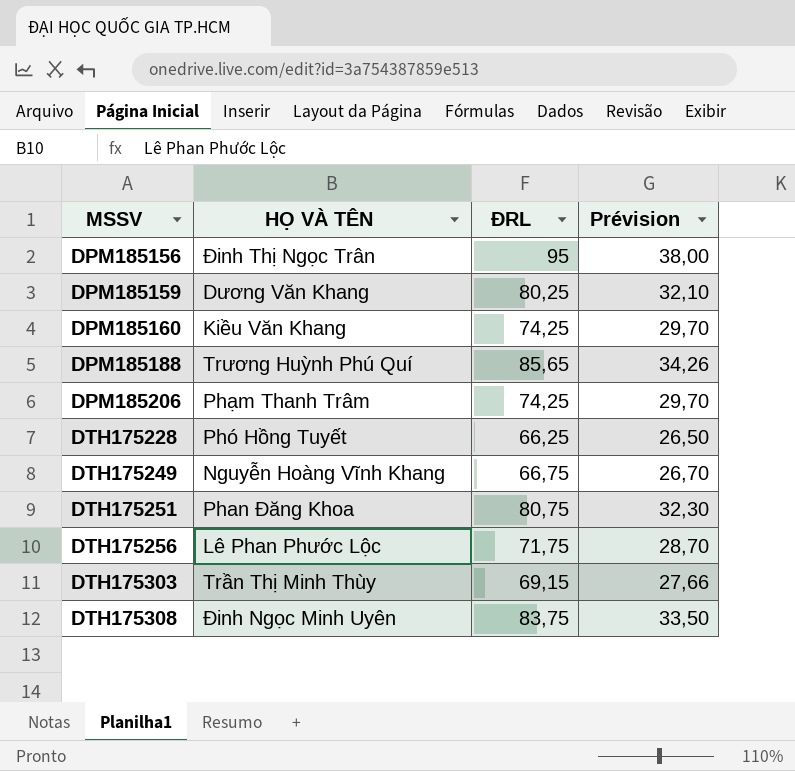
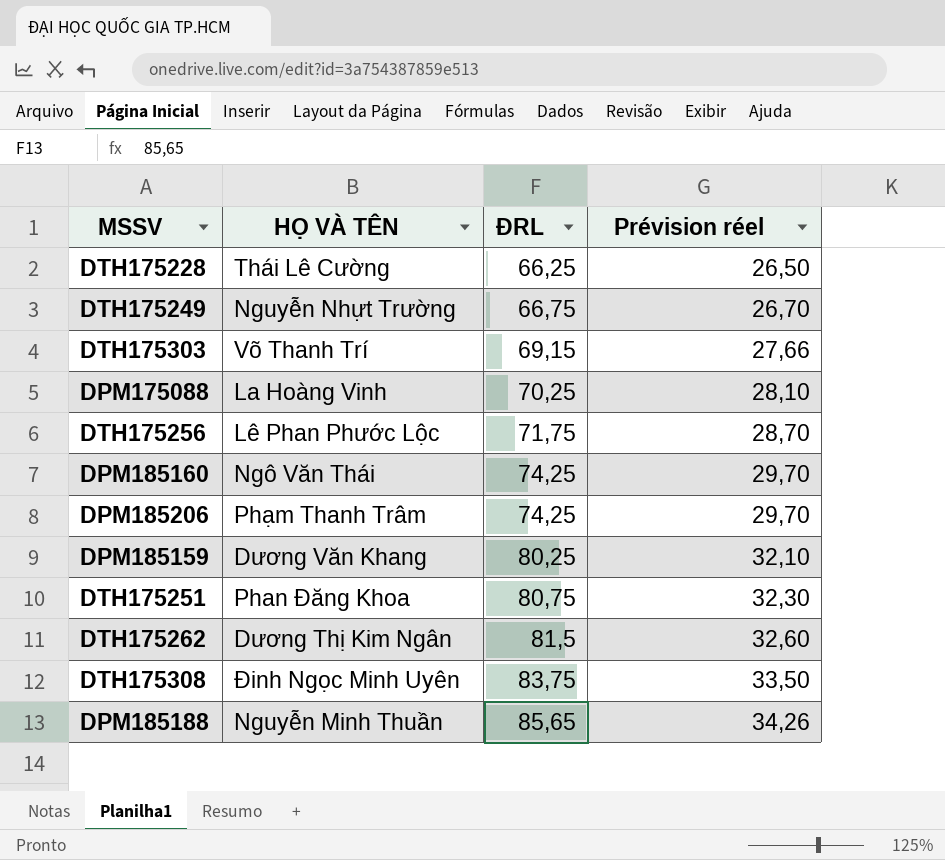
row order: MSSV ascending -> ĐRL ascending
column name: Prévision -> Prévision réel
row DPM185156: Đinh Thị Ngọc Trân | 95 | 38,00 -> none
DTH175228 | HỌ VÀ TÊN: Phó Hồng Tuyết -> Thái Lê Cường
DTH175249 | HỌ VÀ TÊN: Nguyễn Hoàng Vĩnh Khang -> Nguyễn Nhựt Trường
DTH175303 | HỌ VÀ TÊN: Trần Thị Minh Thùy -> Võ Thanh Trí
row DPM175088: none -> La Hoàng Vinh | 70,25 | 28,10
DPM185160 | HỌ VÀ TÊN: Kiều Văn Khang -> Ngô Văn Thái
row DTH175262: none -> Dương Thị Kim Ngân | 81,5 | 32,60
DPM185188 | HỌ VÀ TÊN: Trương Huỳnh Phú Quí -> Nguyễn Minh Thuần

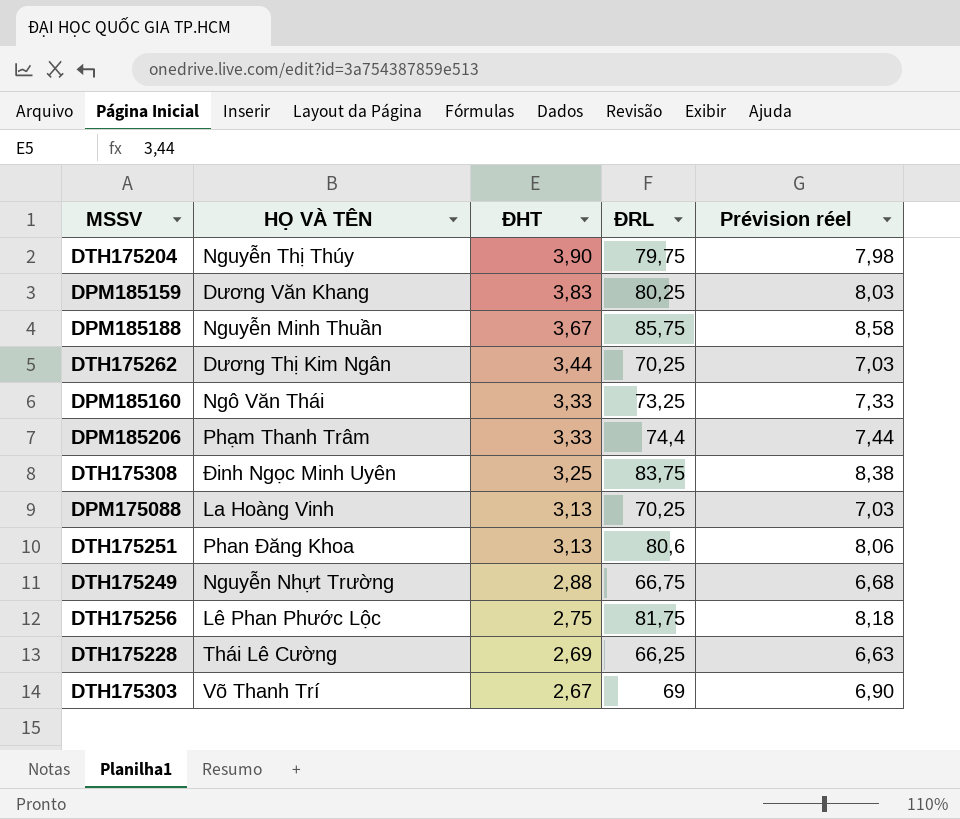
row order: ĐRL ascending -> ĐHT descending
column ĐHT | position: none -> 3
column Prévision réel | formula: [ĐRL] * 0,4 -> [ĐRL] * 0,1
row DTH175204: none -> Nguyễn Thị Thúy | 3,90 | 79,75 | 7,98
DPM185188 | ĐRL: 85,65 -> 85,75
DTH175262 | ĐRL: 81,5 -> 70,25
DPM185160 | ĐRL: 74,25 -> 73,25
DPM185206 | ĐRL: 74,25 -> 74,4
DTH175251 | ĐRL: 80,75 -> 80,6
DTH175256 | ĐRL: 71,75 -> 81,75
DTH175303 | ĐRL: 69,15 -> 69

